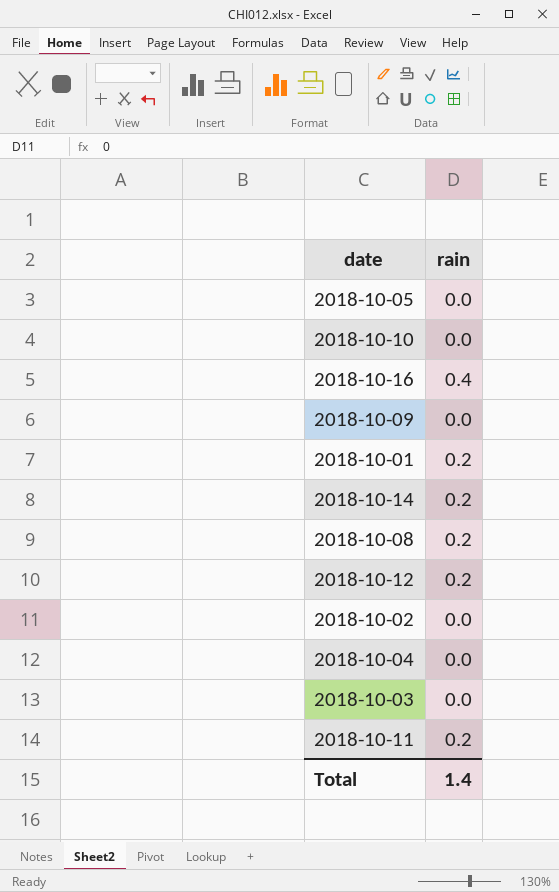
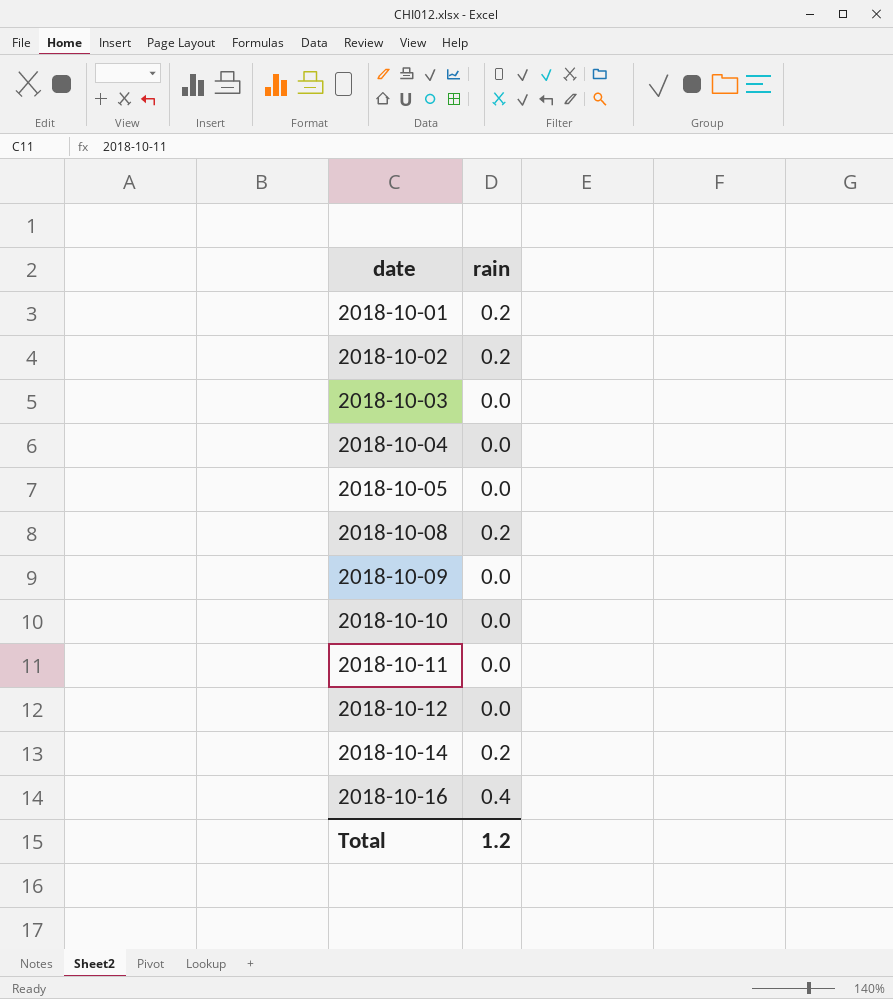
row order: none -> date ascending
2018-10-02 | rain: 0.0 -> 0.2
2018-10-11 | rain: 0.2 -> 0.0
2018-10-12 | rain: 0.2 -> 0.0
Total | rain: 1.4 -> 1.2

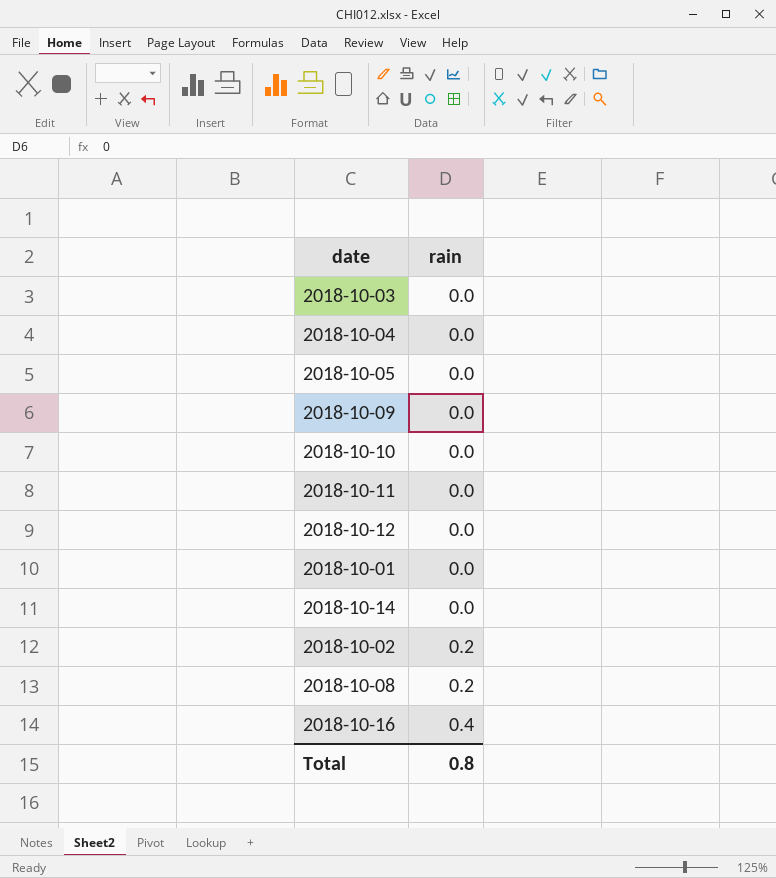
row order: date ascending -> rain ascending
2018-10-01 | rain: 0.2 -> 0.0
2018-10-14 | rain: 0.2 -> 0.0
Total | rain: 1.2 -> 0.8

